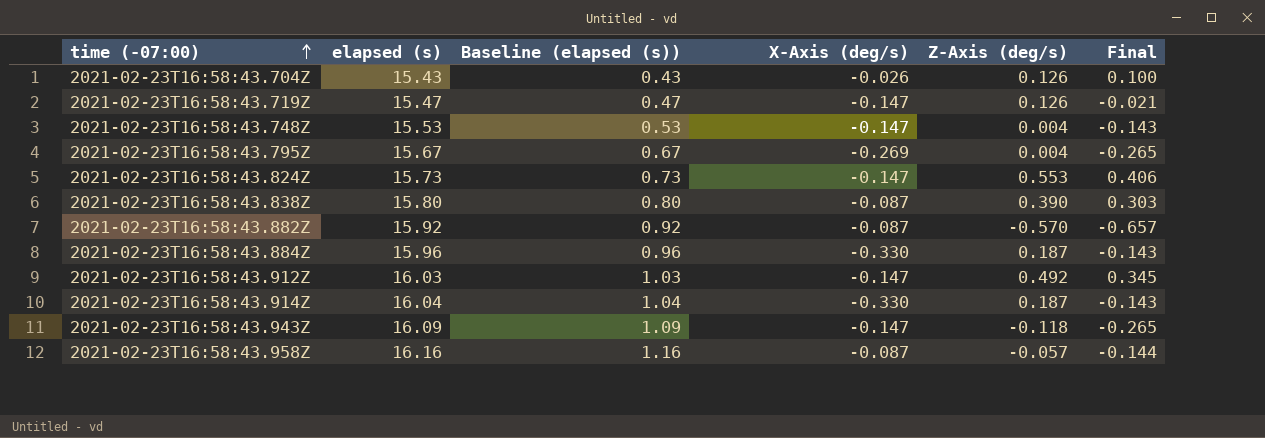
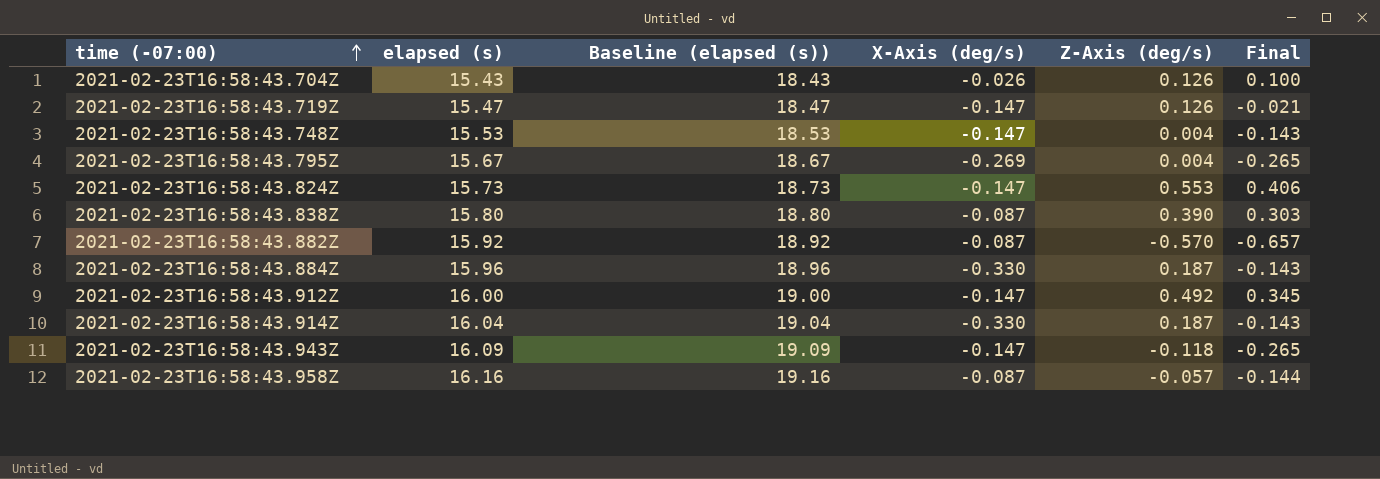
column Baseline (elapsed (s)) | formula: [elapsed (s)] - 15 -> [elapsed (s)] + 3
2021-02-23T16:58:43.912Z | elapsed (s): 16.03 -> 16.00

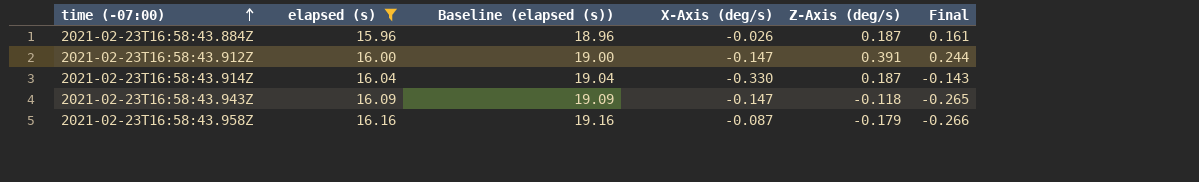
filter: none -> elapsed (s) >= 15.96
2021-02-23T16:58:43.884Z | X-Axis (deg/s): -0.330 -> -0.026
2021-02-23T16:58:43.884Z | Final: -0.143 -> 0.161
2021-02-23T16:58:43.912Z | Z-Axis (deg/s): 0.492 -> 0.391
2021-02-23T16:58:43.912Z | Final: 0.345 -> 0.244
2021-02-23T16:58:43.958Z | Z-Axis (deg/s): -0.057 -> -0.179
2021-02-23T16:58:43.958Z | Final: -0.144 -> -0.266

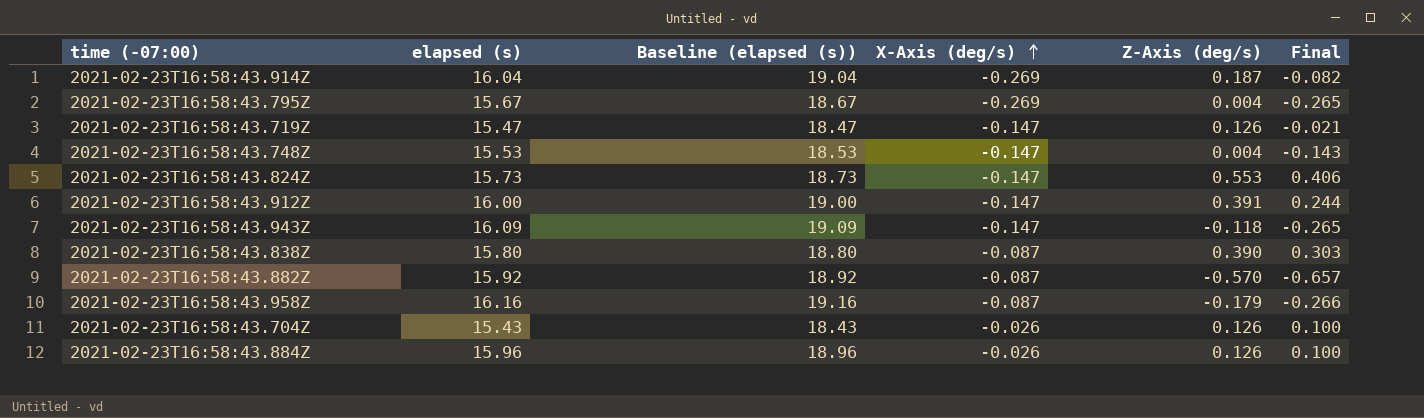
filter: elapsed (s) >= 15.96 -> none
row order: time (-07:00) ascending -> X-Axis (deg/s) ascending
2021-02-23T16:58:43.914Z | X-Axis (deg/s): -0.330 -> -0.269
2021-02-23T16:58:43.914Z | Final: -0.143 -> -0.082
2021-02-23T16:58:43.884Z | Z-Axis (deg/s): 0.187 -> 0.126
2021-02-23T16:58:43.884Z | Final: 0.161 -> 0.100

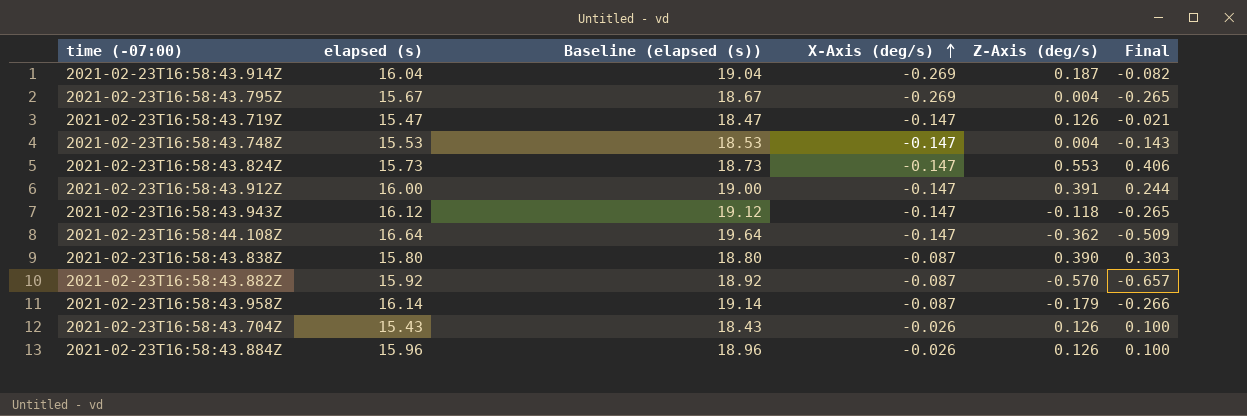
2021-02-23T16:58:43.943Z | elapsed (s): 16.09 -> 16.12
2021-02-23T16:58:43.943Z | Baseline (elapsed (s)): 19.09 -> 19.12
row 2021-02-23T16:58:44.108Z: none -> 16.64 | 19.64 | -0.147 | -0.362 | -0.509
2021-02-23T16:58:43.958Z | elapsed (s): 16.16 -> 16.14
2021-02-23T16:58:43.958Z | Baseline (elapsed (s)): 19.16 -> 19.14

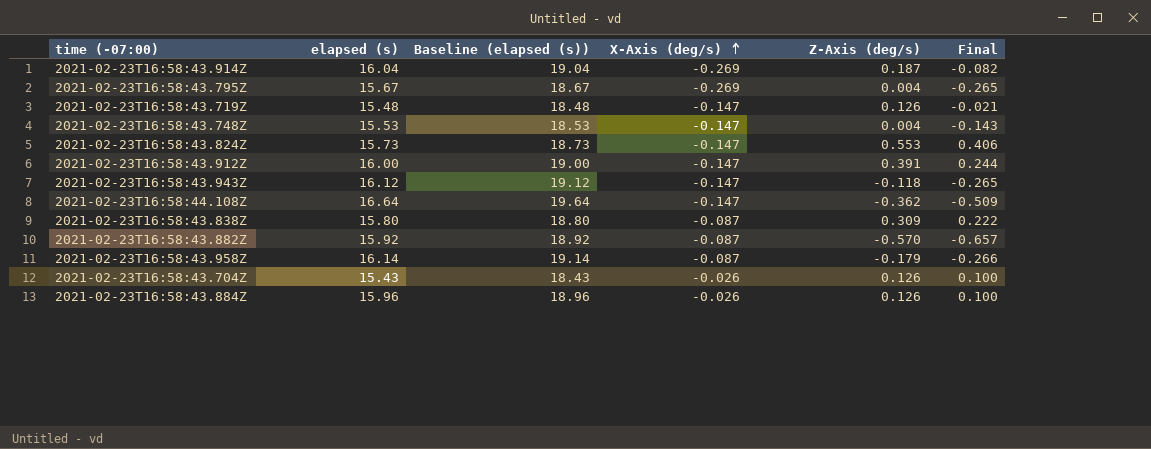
2021-02-23T16:58:43.719Z | elapsed (s): 15.47 -> 15.48
2021-02-23T16:58:43.719Z | Baseline (elapsed (s)): 18.47 -> 18.48
2021-02-23T16:58:43.838Z | Z-Axis (deg/s): 0.390 -> 0.309
2021-02-23T16:58:43.838Z | Final: 0.303 -> 0.222

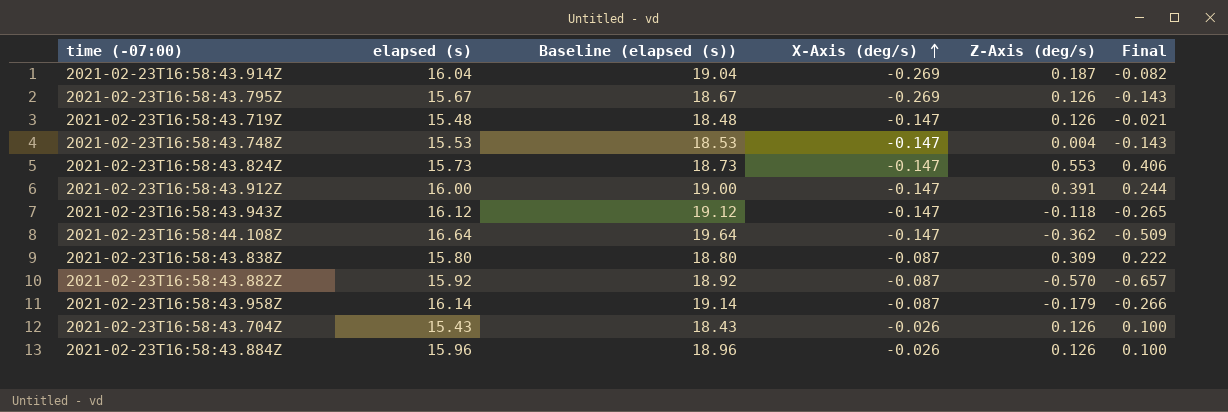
2021-02-23T16:58:43.795Z | Z-Axis (deg/s): 0.004 -> 0.126
2021-02-23T16:58:43.795Z | Final: -0.265 -> -0.143

